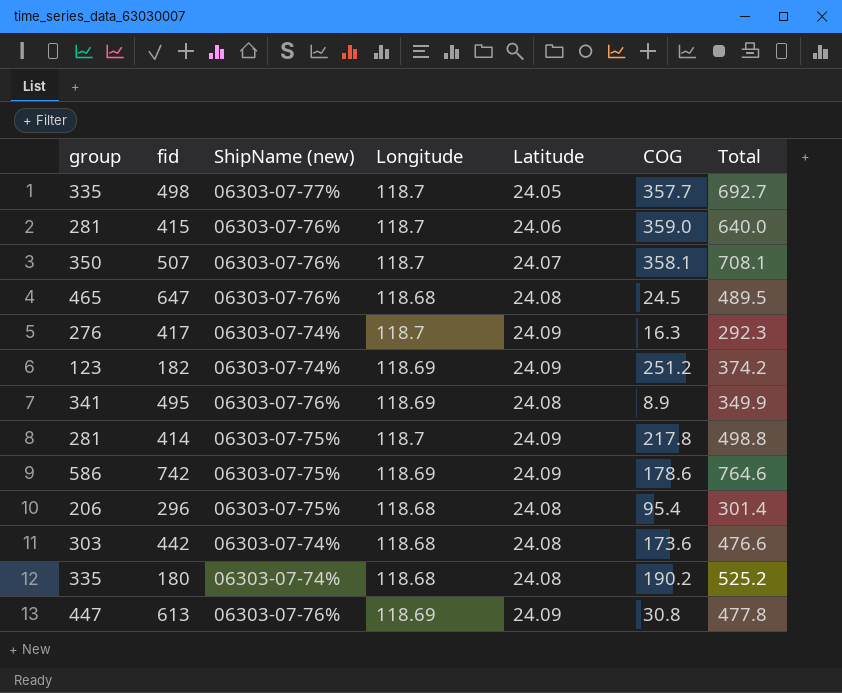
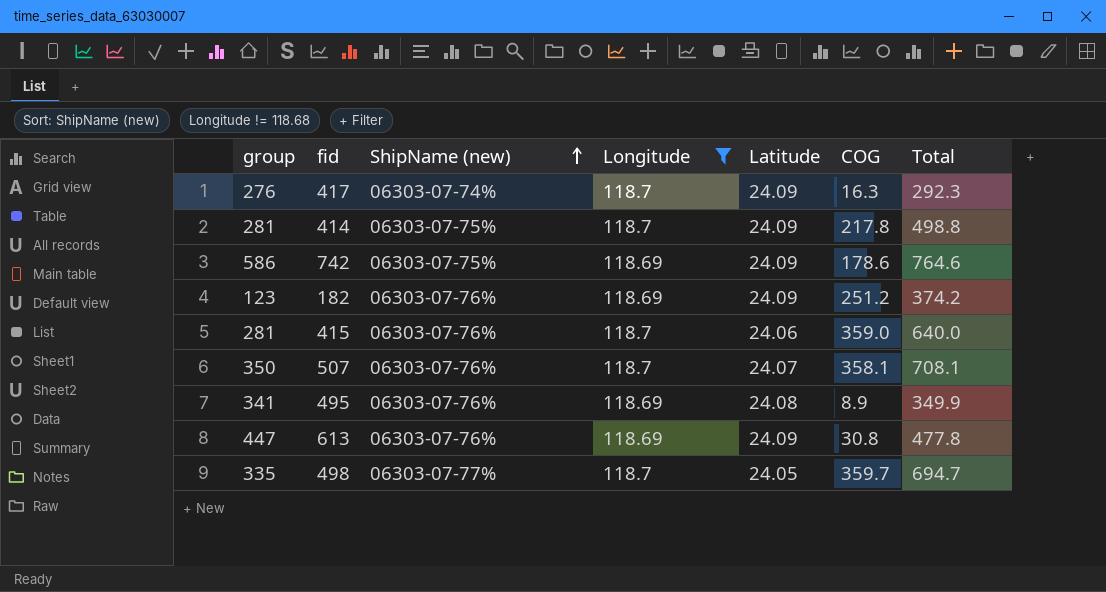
filter: none -> Longitude != 118.68
row order: none -> ShipName (new) ascending
182 | ShipName (new): 06303-07-74% -> 06303-07-76%
498 | COG: 357.7 -> 359.7
498 | Total: 692.7 -> 694.7

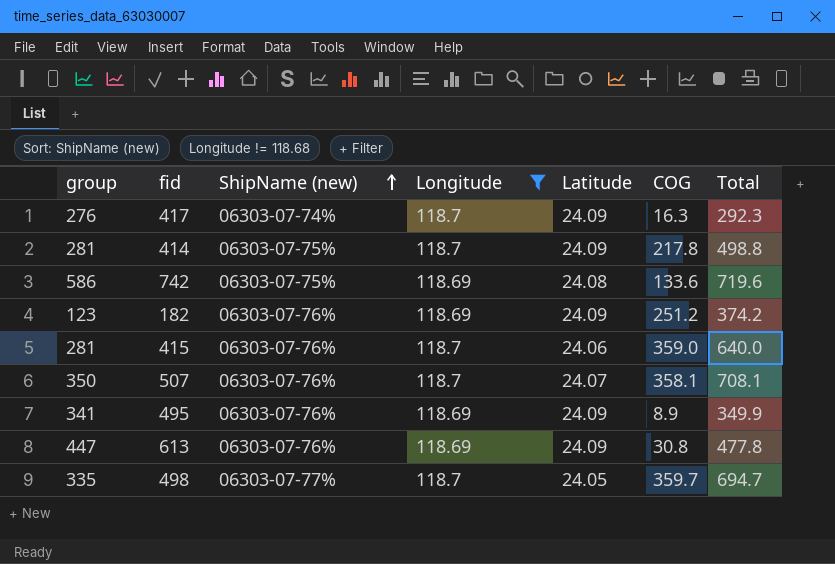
742 | Latitude: 24.09 -> 24.08
742 | COG: 178.6 -> 133.6
742 | Total: 764.6 -> 719.6
495 | Latitude: 24.08 -> 24.09

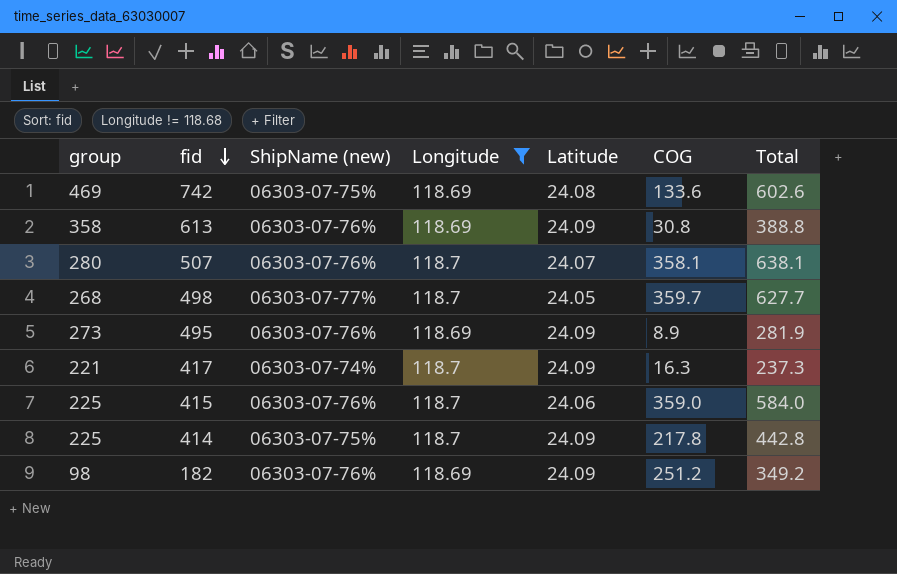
row order: ShipName (new) ascending -> fid descending
742 | group: 586 -> 469
742 | Total: 719.6 -> 602.6
613 | group: 447 -> 358
613 | Total: 477.8 -> 388.8
507 | group: 350 -> 280
507 | Total: 708.1 -> 638.1
498 | group: 335 -> 268
498 | Total: 694.7 -> 627.7
495 | group: 341 -> 273
495 | Total: 349.9 -> 281.9
417 | group: 276 -> 221
417 | Total: 292.3 -> 237.3
415 | group: 281 -> 225
415 | Total: 640.0 -> 584.0
414 | group: 281 -> 225
414 | Total: 498.8 -> 442.8
182 | group: 123 -> 98
182 | Total: 374.2 -> 349.2

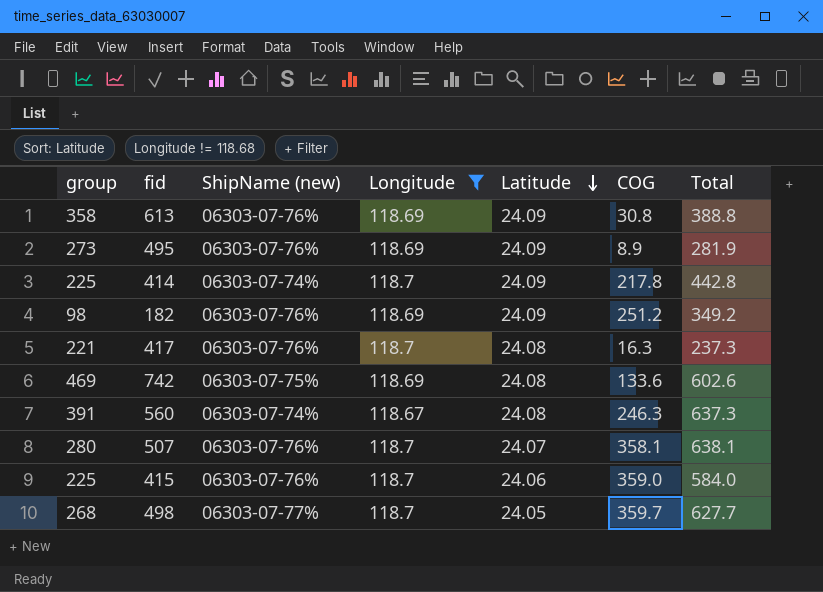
row order: fid descending -> Latitude descending
414 | ShipName (new): 06303-07-75% -> 06303-07-74%
417 | ShipName (new): 06303-07-74% -> 06303-07-76%
417 | Latitude: 24.09 -> 24.08
row 560: none -> 391 | 06303-07-74% | 118.67 | 24.08 | 246.3 | 637.3

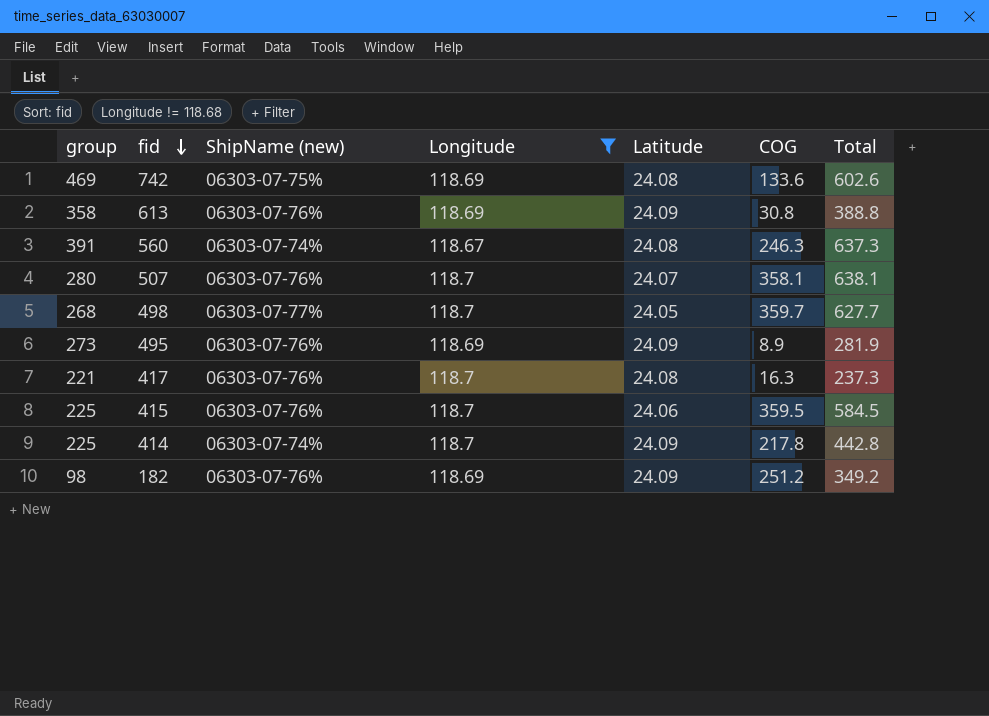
row order: Latitude descending -> fid descending
415 | COG: 359.0 -> 359.5
415 | Total: 584.0 -> 584.5

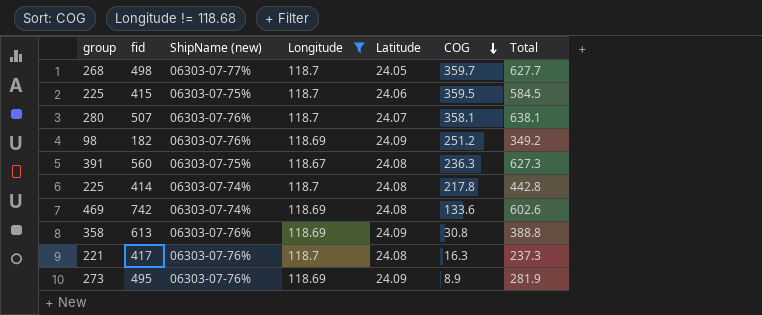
row order: fid descending -> COG descending
415 | ShipName (new): 06303-07-76% -> 06303-07-75%
560 | ShipName (new): 06303-07-74% -> 06303-07-75%
560 | COG: 246.3 -> 236.3
560 | Total: 637.3 -> 627.3
414 | Latitude: 24.09 -> 24.08
742 | ShipName (new): 06303-07-75% -> 06303-07-74%

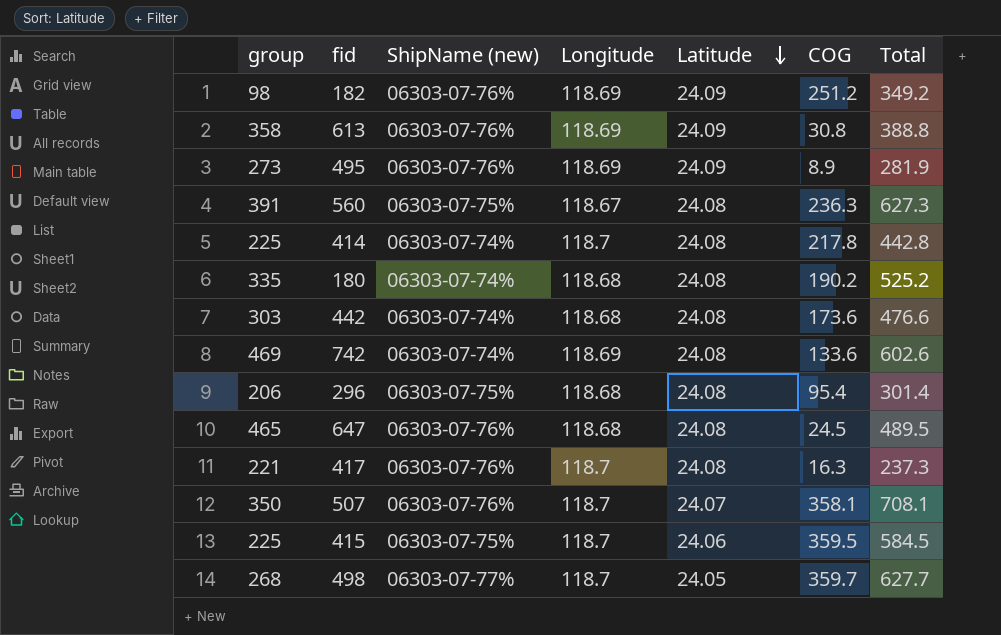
filter: Longitude != 118.68 -> none
row order: COG descending -> Latitude descending
507 | group: 280 -> 350
507 | Total: 638.1 -> 708.1

